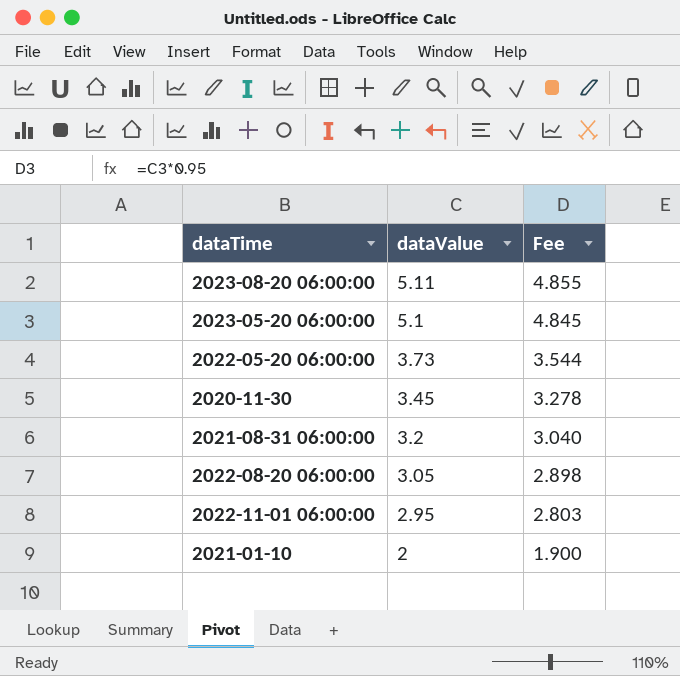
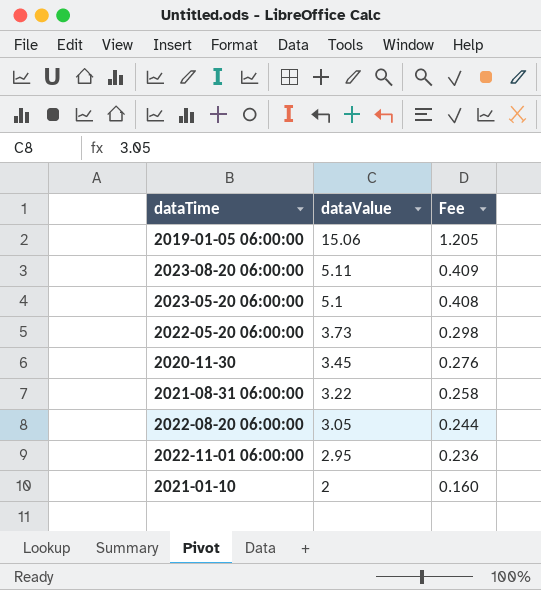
column Fee | formula: [dataValue] * 0.95 -> [dataValue] * 0.08
row 2019-01-05 06:00:00: none -> 15.06 | 1.205
2021-08-31 06:00:00 | dataValue: 3.2 -> 3.22

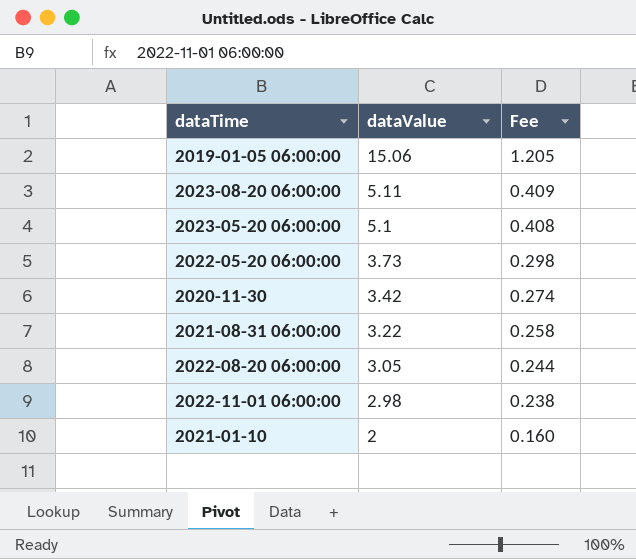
2020-11-30 | dataValue: 3.45 -> 3.42
2020-11-30 | Fee: 0.276 -> 0.274
2022-11-01 06:00:00 | dataValue: 2.95 -> 2.98
2022-11-01 06:00:00 | Fee: 0.236 -> 0.238

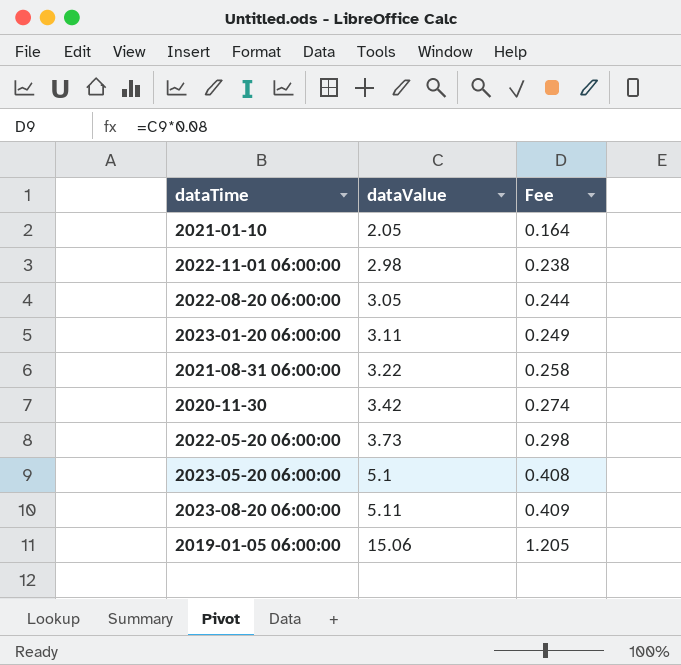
row order: dataValue descending -> dataValue ascending
2021-01-10 | dataValue: 2 -> 2.05
2021-01-10 | Fee: 0.160 -> 0.164
row 2023-01-20 06:00:00: none -> 3.11 | 0.249

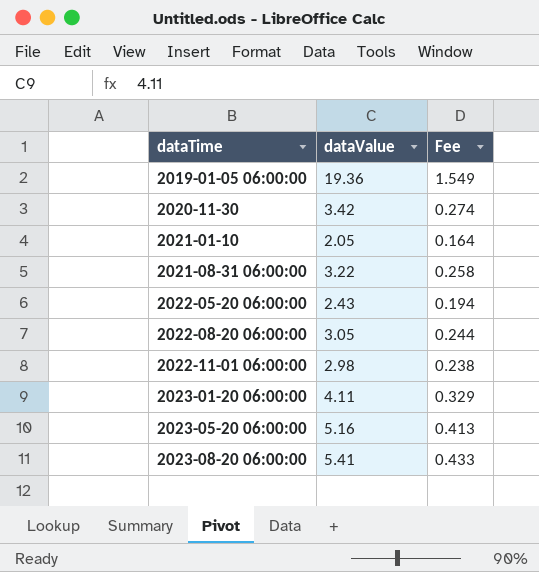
row order: dataValue ascending -> dataTime ascending
2019-01-05 06:00:00 | dataValue: 15.06 -> 19.36
2019-01-05 06:00:00 | Fee: 1.205 -> 1.549
2022-05-20 06:00:00 | dataValue: 3.73 -> 2.43
2022-05-20 06:00:00 | Fee: 0.298 -> 0.194
2023-01-20 06:00:00 | dataValue: 3.11 -> 4.11
2023-01-20 06:00:00 | Fee: 0.249 -> 0.329
2023-05-20 06:00:00 | dataValue: 5.1 -> 5.16
2023-05-20 06:00:00 | Fee: 0.408 -> 0.413
2023-08-20 06:00:00 | dataValue: 5.11 -> 5.41
2023-08-20 06:00:00 | Fee: 0.409 -> 0.433

